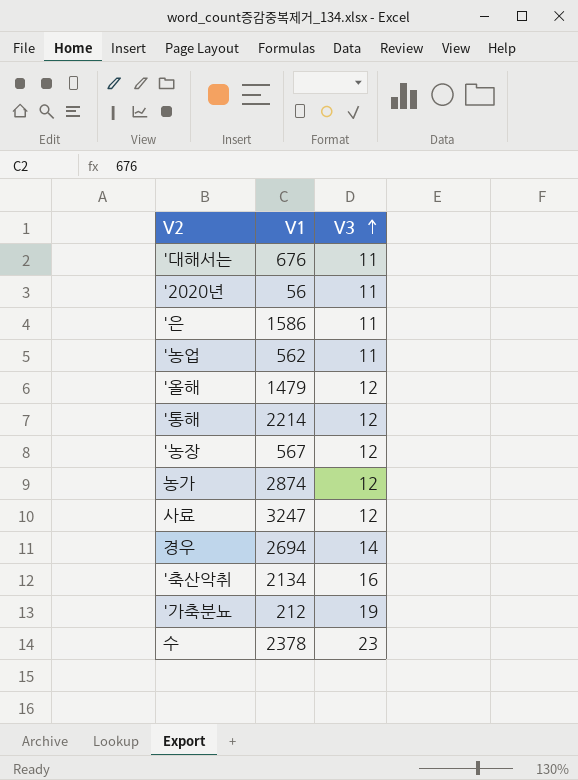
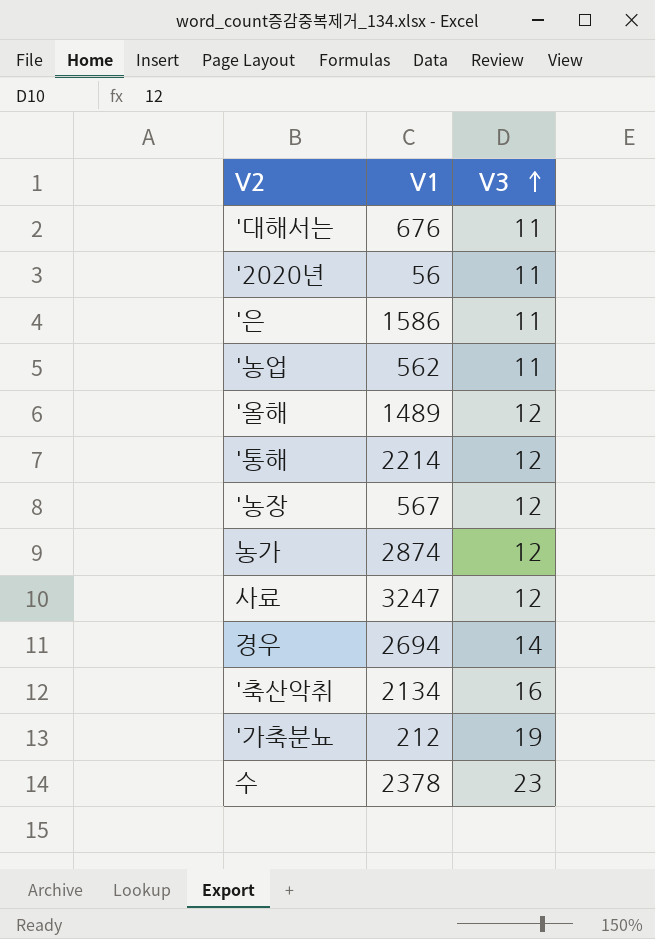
'올해 | V1: 1479 -> 1489

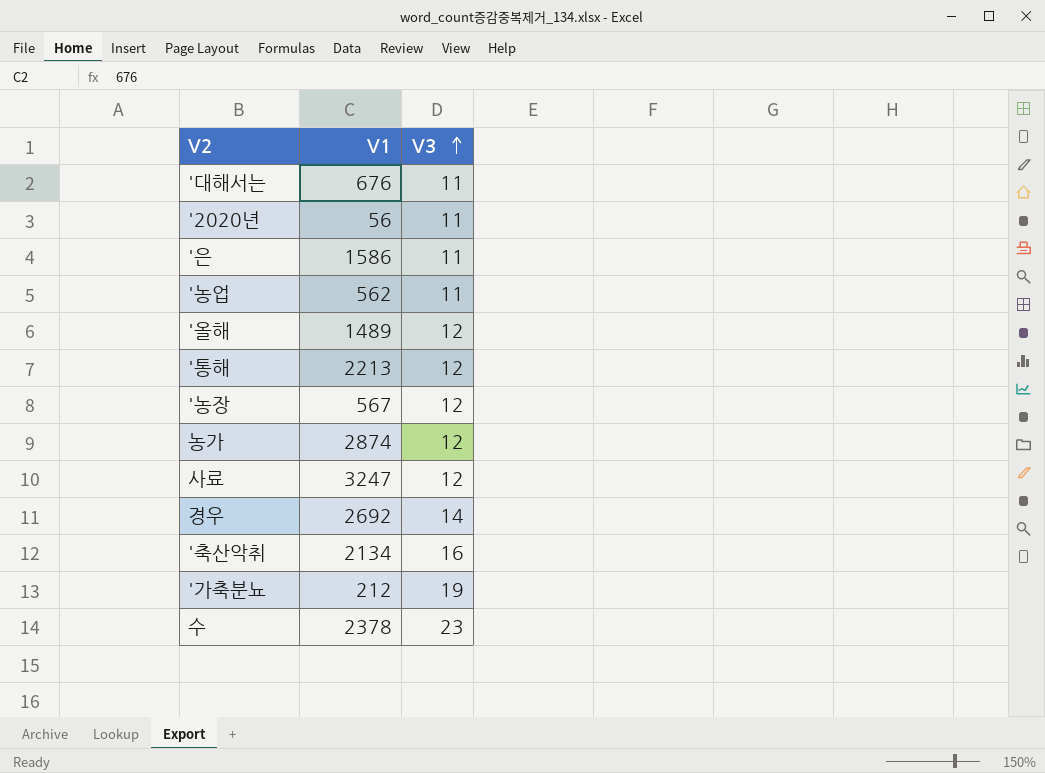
'통해 | V1: 2214 -> 2213
경우 | V1: 2694 -> 2692

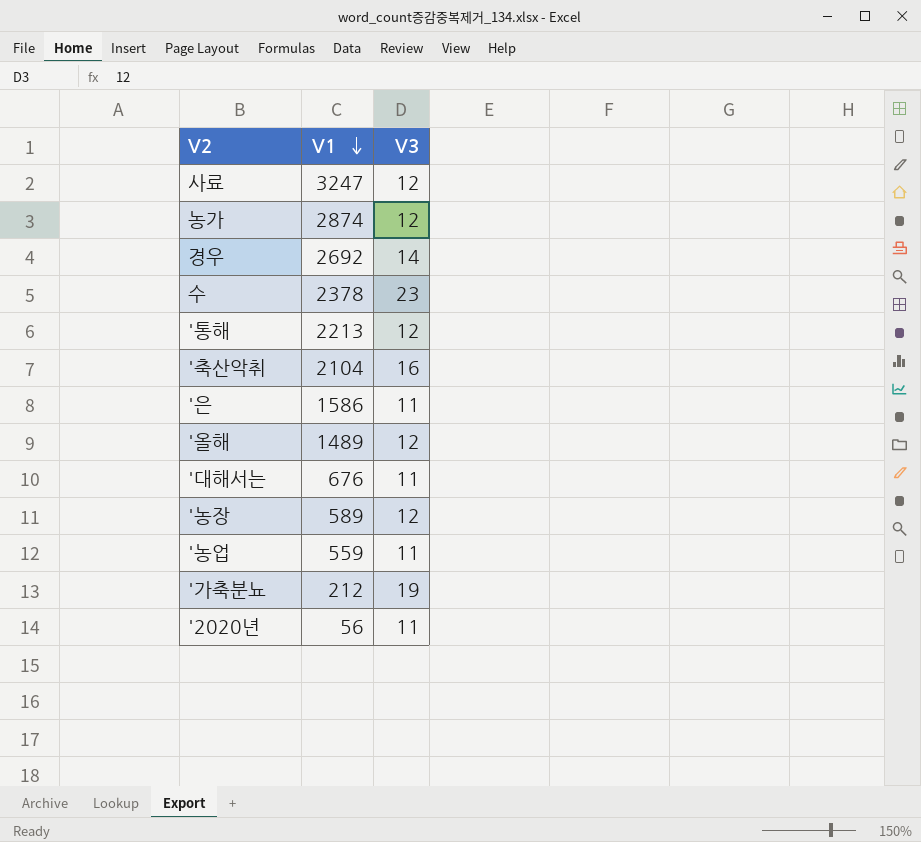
row order: V3 ascending -> V1 descending
'축산악취 | V1: 2134 -> 2104
'농장 | V1: 567 -> 589
'농업 | V1: 562 -> 559

